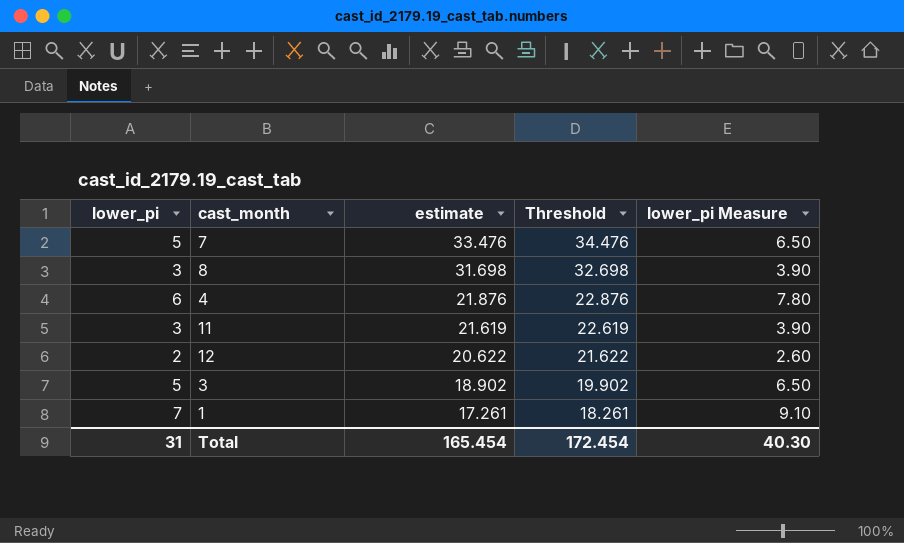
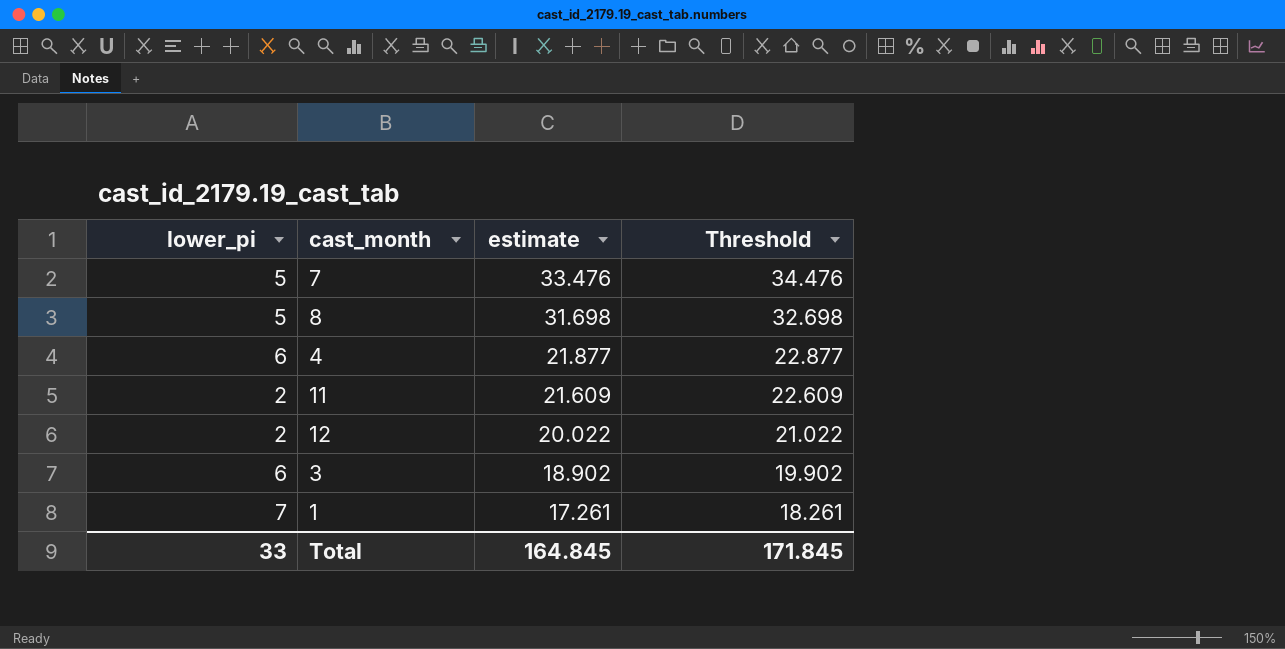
column lower_pi Measure | formula: [lower_pi] * 1.3 -> none
8 | lower_pi: 3 -> 5
4 | estimate: 21.876 -> 21.877
4 | Threshold: 22.876 -> 22.877
11 | lower_pi: 3 -> 2
11 | estimate: 21.619 -> 21.609
11 | Threshold: 22.619 -> 22.609
12 | estimate: 20.622 -> 20.022
12 | Threshold: 21.622 -> 21.022
3 | lower_pi: 5 -> 6
Total | lower_pi: 31 -> 33
Total | estimate: 165.454 -> 164.845
Total | Threshold: 172.454 -> 171.845

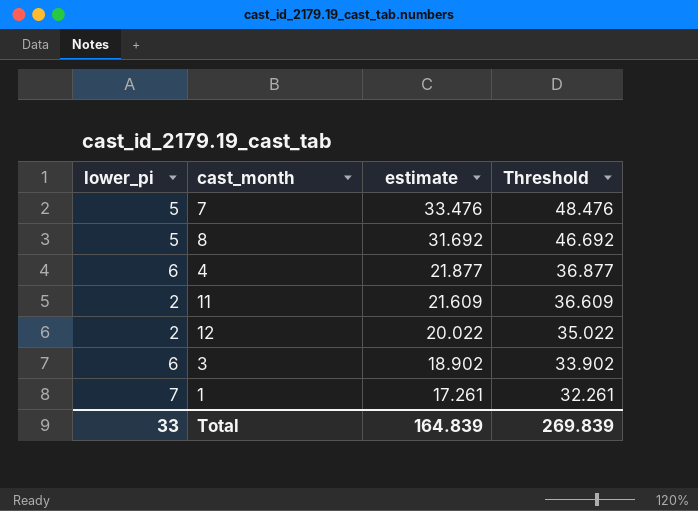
column Threshold | formula: [estimate] + 1 -> [estimate] + 15
8 | estimate: 31.698 -> 31.692
Total | estimate: 164.845 -> 164.839
Total | Threshold: 171.845 -> 269.839

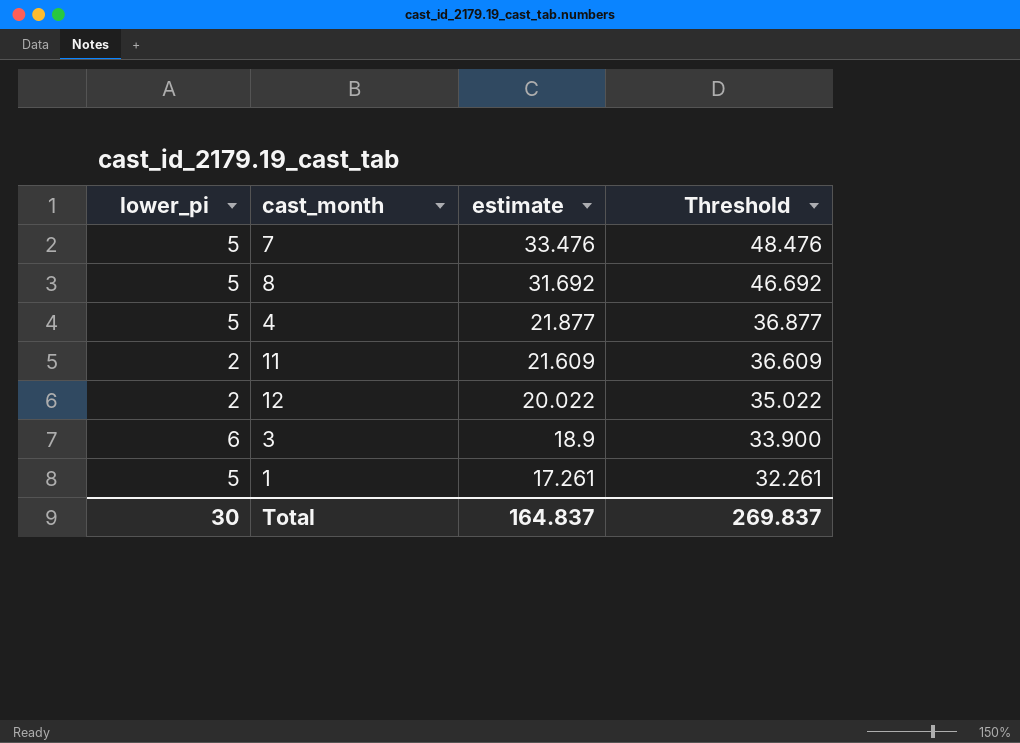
4 | lower_pi: 6 -> 5
3 | estimate: 18.902 -> 18.9
3 | Threshold: 33.902 -> 33.900
1 | lower_pi: 7 -> 5
Total | lower_pi: 33 -> 30
Total | estimate: 164.839 -> 164.837
Total | Threshold: 269.839 -> 269.837

